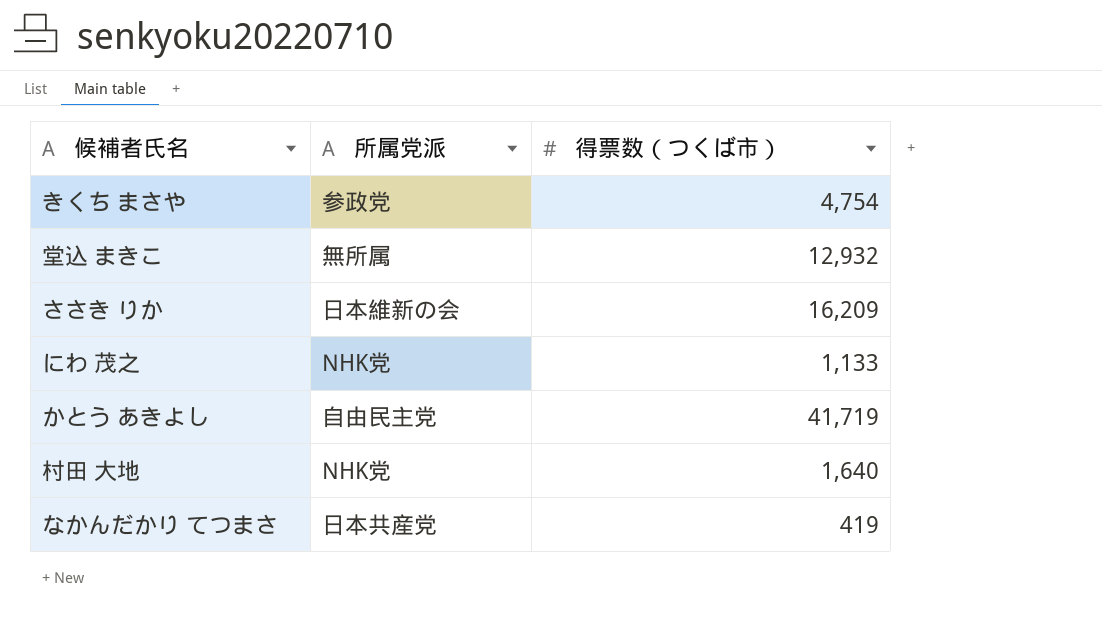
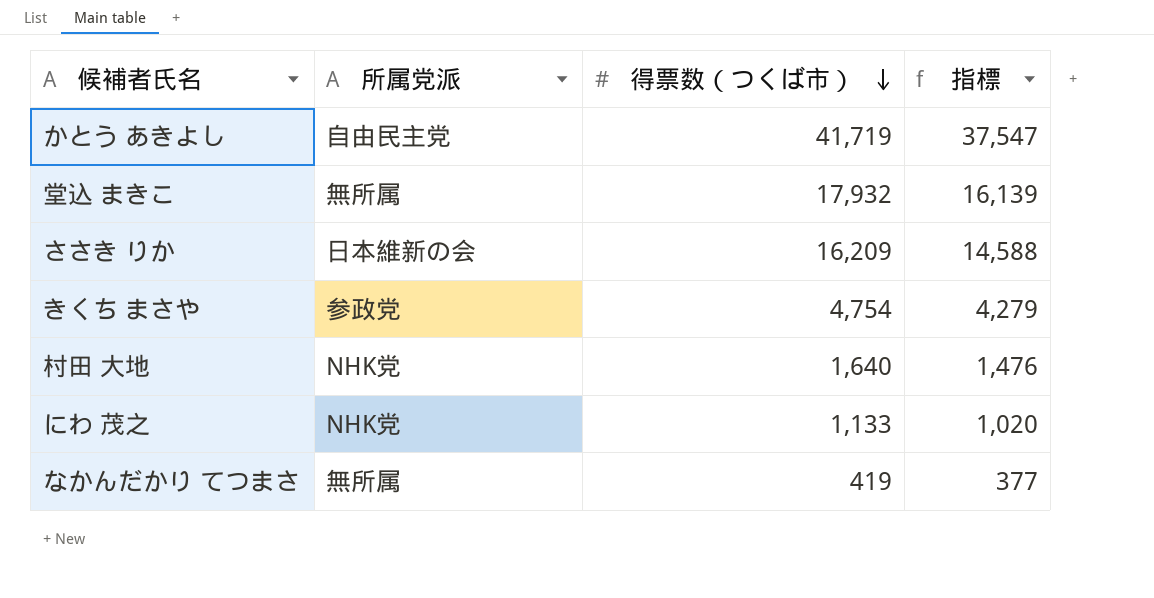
row order: none -> 得票数（つくば市） descending
column 指標 | formula: none -> [得票数（つくば市）] * 0.9
堂込 まきこ | 得票数（つくば市）: 12,932 -> 17,932
なかんだかり てつまさ | 所属党派: 日本共産党 -> 無所属

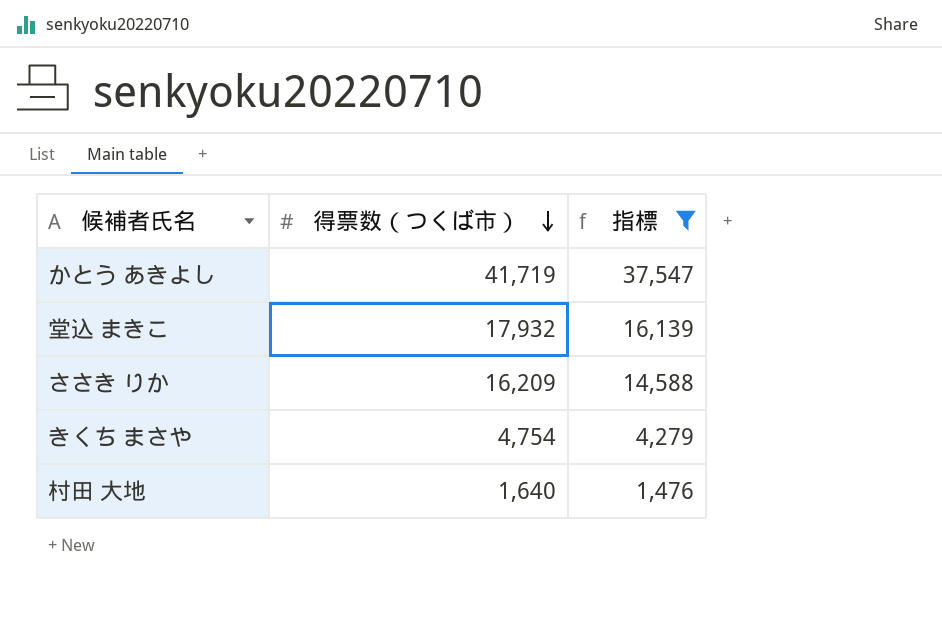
filter: none -> 指標 >= 1,476
column 所属党派 | position: 2 -> none

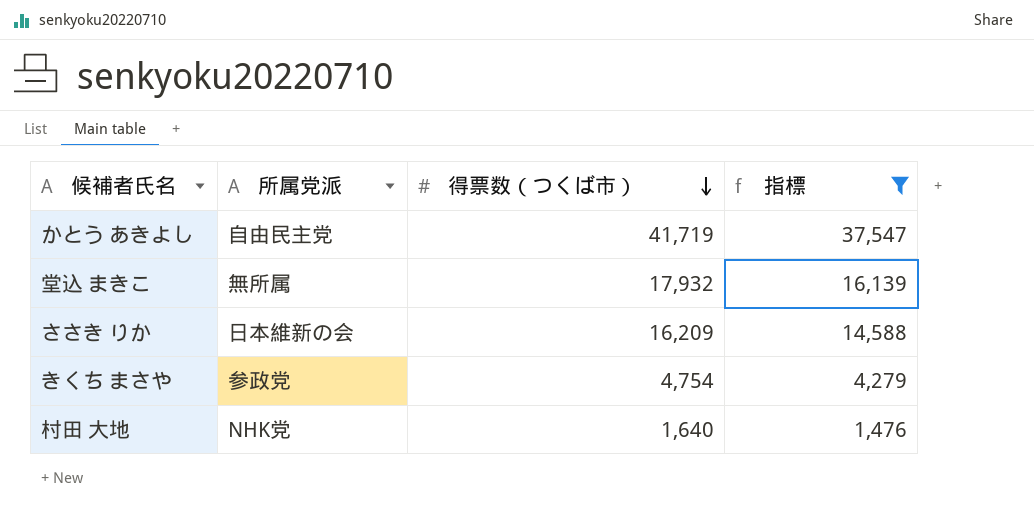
column 所属党派 | position: none -> 2

